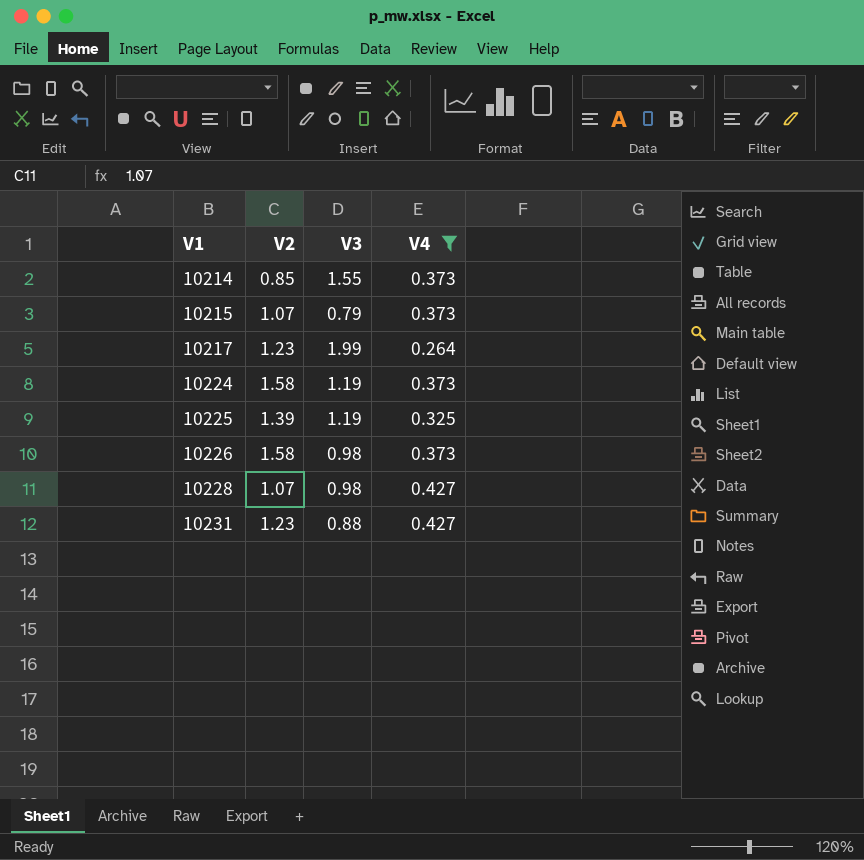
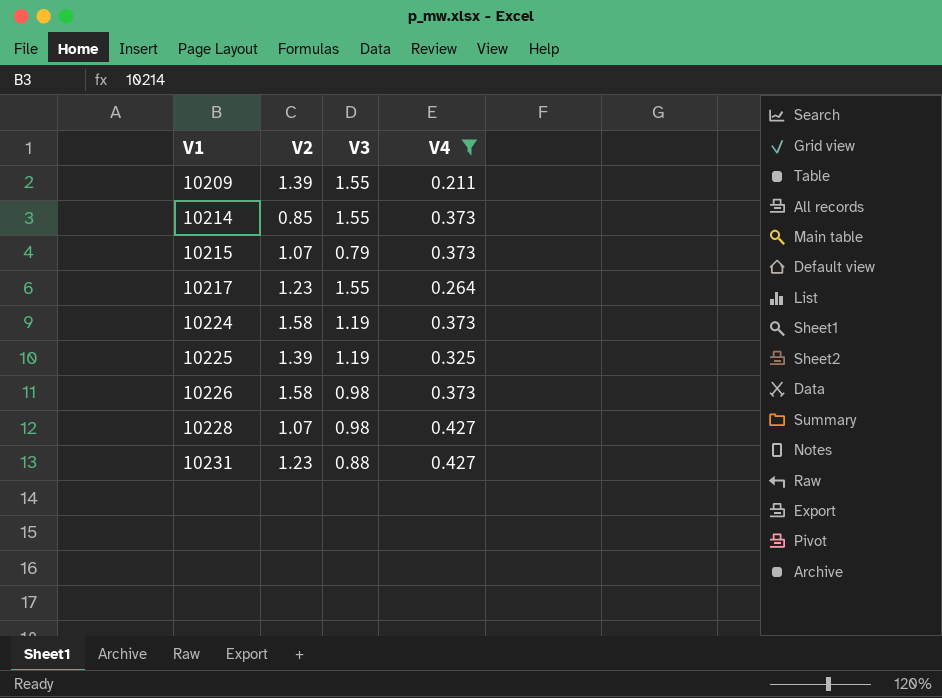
row 10209: none -> 1.39 | 1.55 | 0.211
10217 | V3: 1.99 -> 1.55

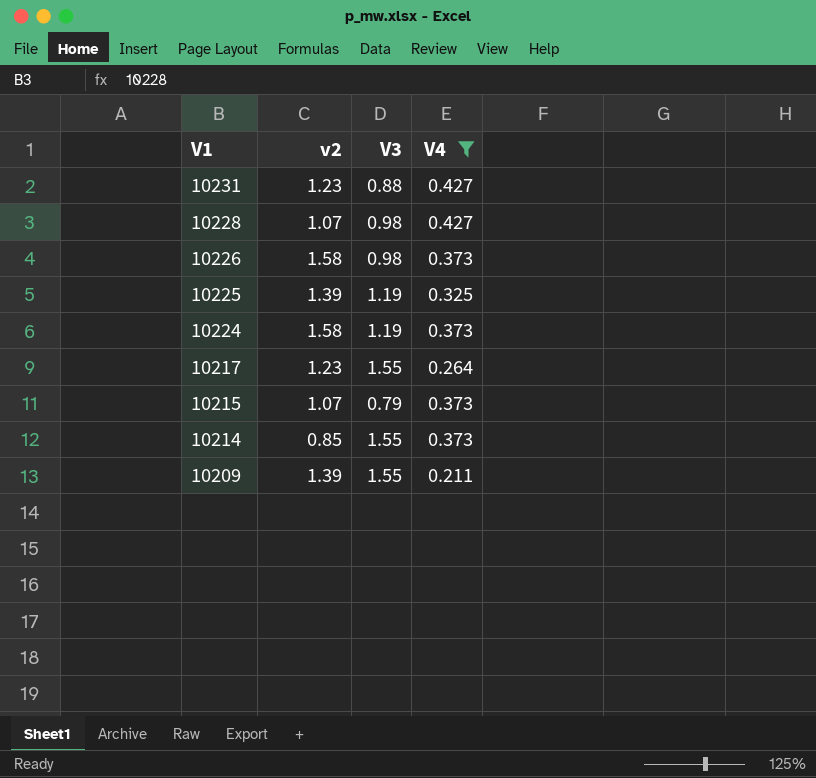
row order: V1 ascending -> V1 descending
column name: V2 -> v2

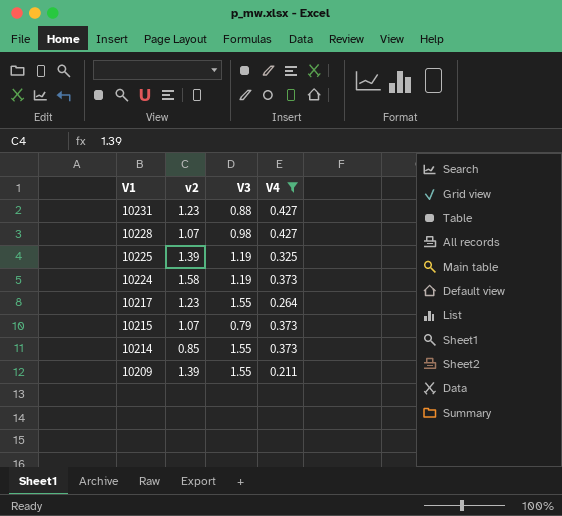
row 10226: 1.58 | 0.98 | 0.373 -> none

